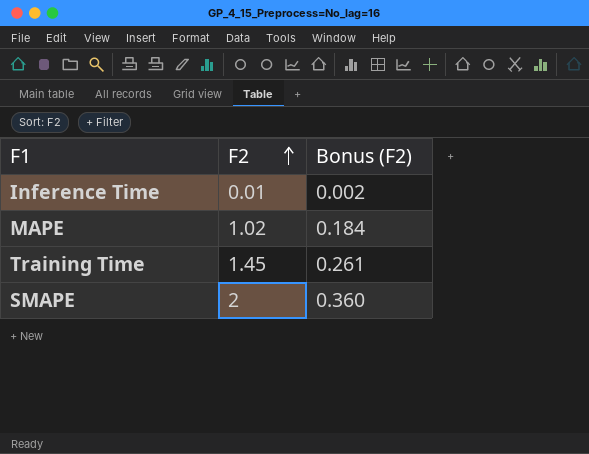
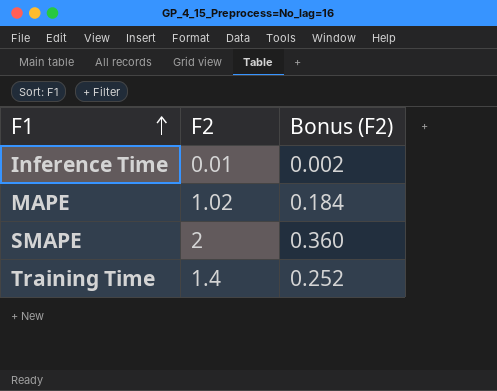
row order: F2 ascending -> F1 ascending
Training Time | F2: 1.45 -> 1.4
Training Time | Bonus (F2): 0.261 -> 0.252

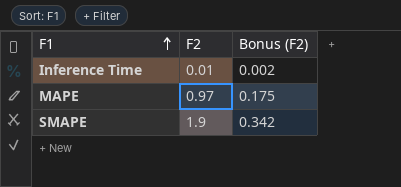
row Training Time: 1.4 | 0.252 -> none
MAPE | F2: 1.02 -> 0.97
MAPE | Bonus (F2): 0.184 -> 0.175
SMAPE | F2: 2 -> 1.9
SMAPE | Bonus (F2): 0.360 -> 0.342

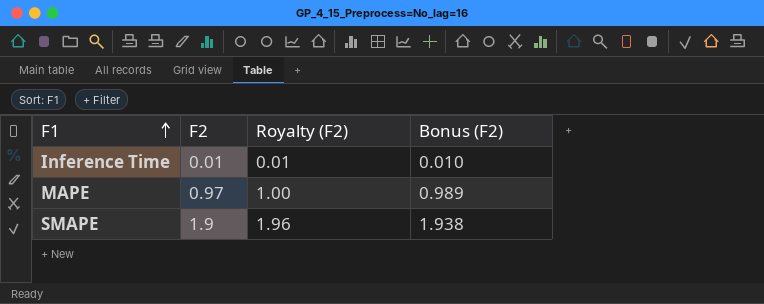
column Royalty (F2) | formula: none -> [F2] * 1.03
column Bonus (F2) | formula: [F2] * 0.18 -> [F2] * 1.02

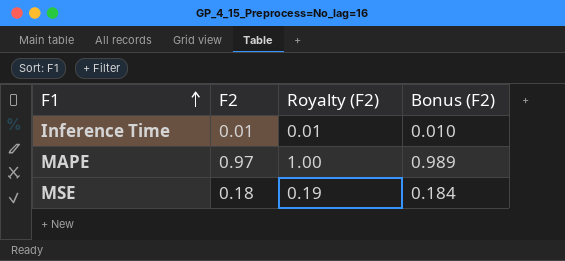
row SMAPE: 1.9 | 1.96 | 1.938 -> none
row MSE: none -> 0.18 | 0.19 | 0.184

